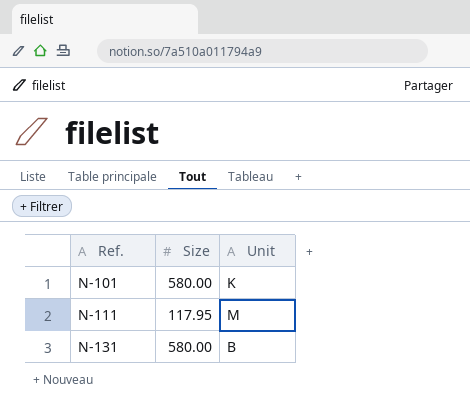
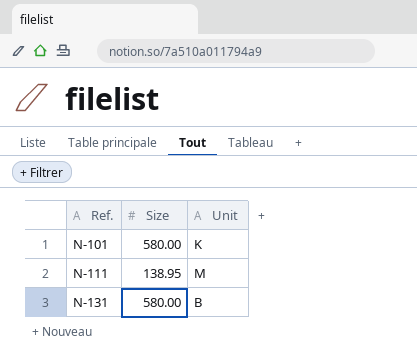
N-111 | Size: 117.95 -> 138.95

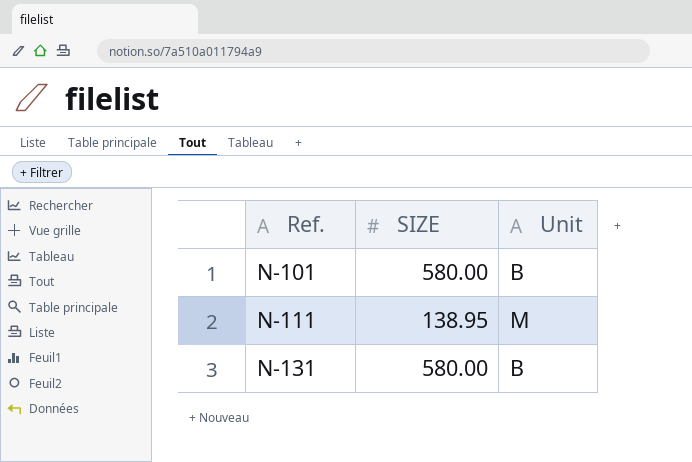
column name: Size -> SIZE
N-101 | Unit: K -> B

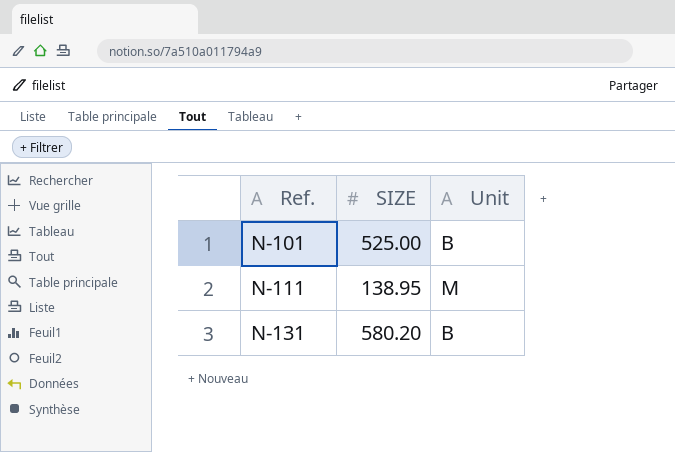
N-101 | SIZE: 580.00 -> 525.00
N-131 | SIZE: 580.00 -> 580.20

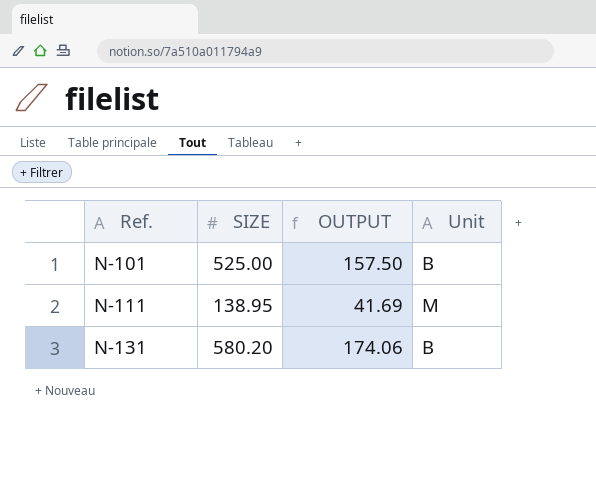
column OUTPUT | formula: none -> [SIZE] * 0.3

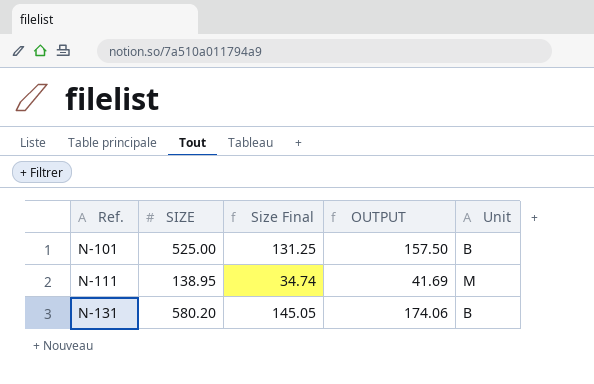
column Size Final | formula: none -> [SIZE] * 0.25

